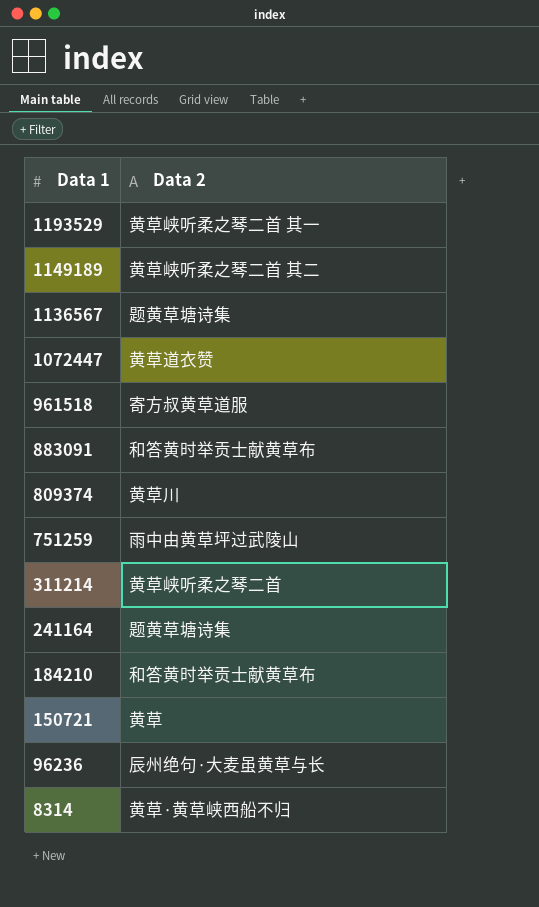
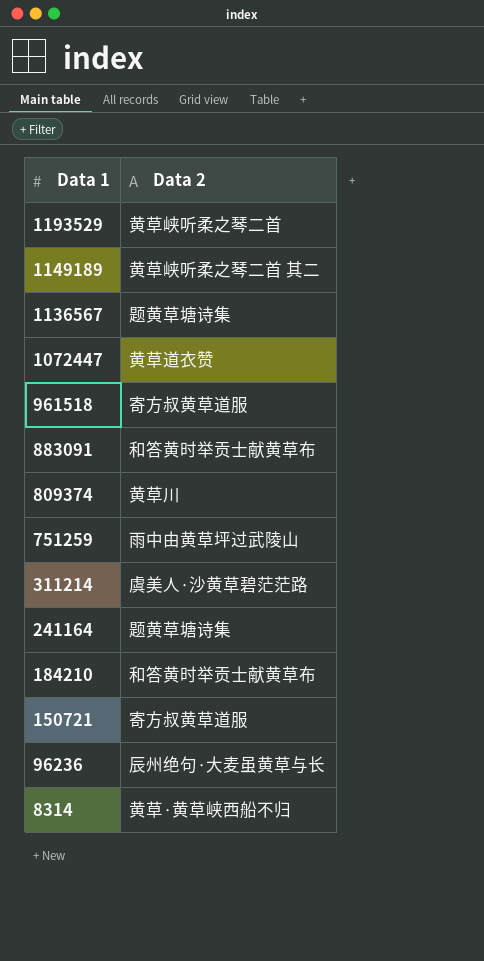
1193529 | Data 2: 黄草峡听柔之琴二首 其一 -> 黄草峡听柔之琴二首
311214 | Data 2: 黄草峡听柔之琴二首 -> 虞美人·沙黄草碧茫茫路
150721 | Data 2: 黄草 -> 寄方叔黄草道服

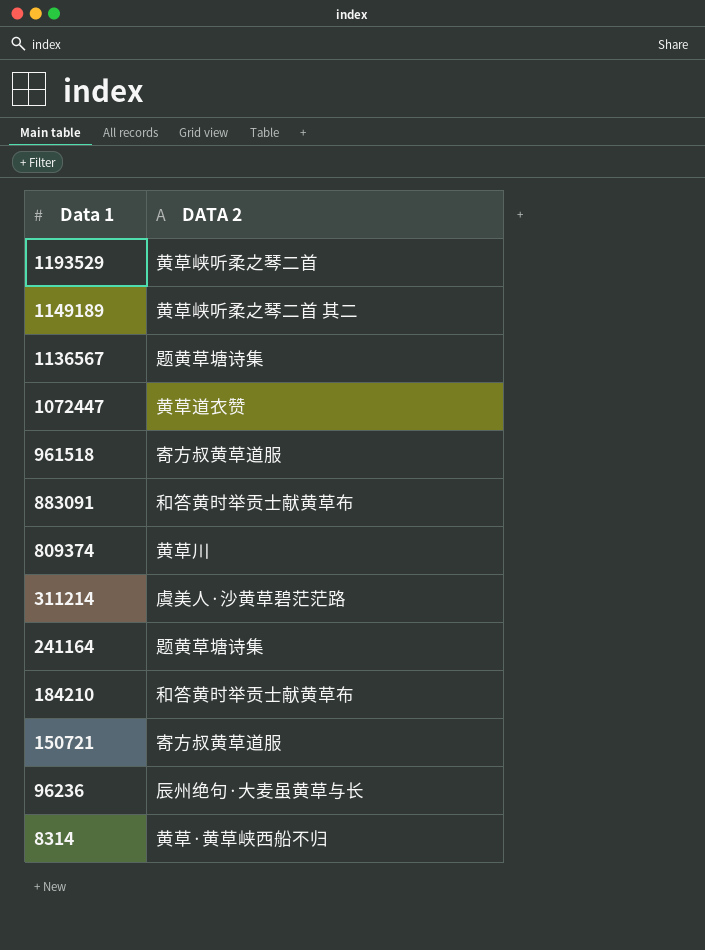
column name: Data 2 -> DATA 2
row 751259: 雨中由黄草坪过武陵山 -> none

